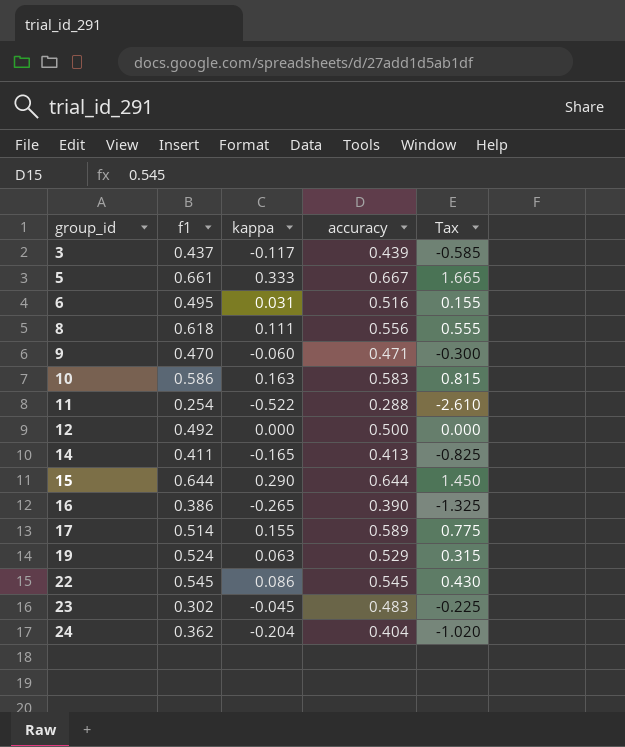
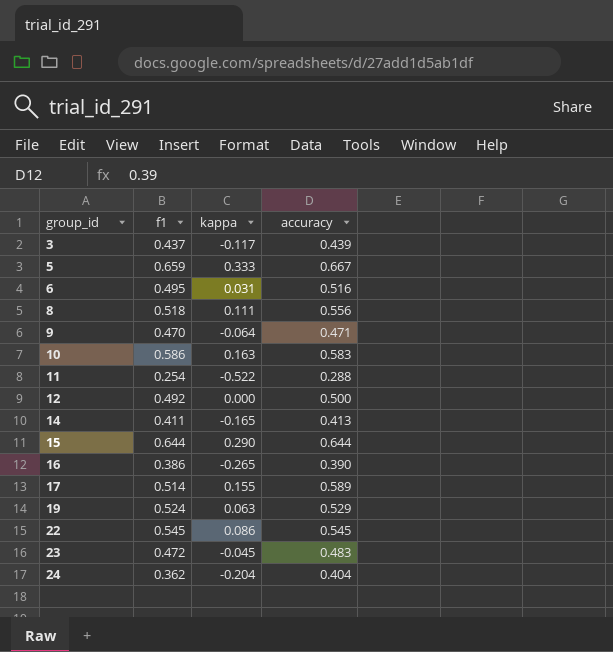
column Tax | formula: [kappa] * 5 -> none
5 | f1: 0.661 -> 0.659
8 | f1: 0.618 -> 0.518
9 | kappa: -0.060 -> -0.064
23 | f1: 0.302 -> 0.472

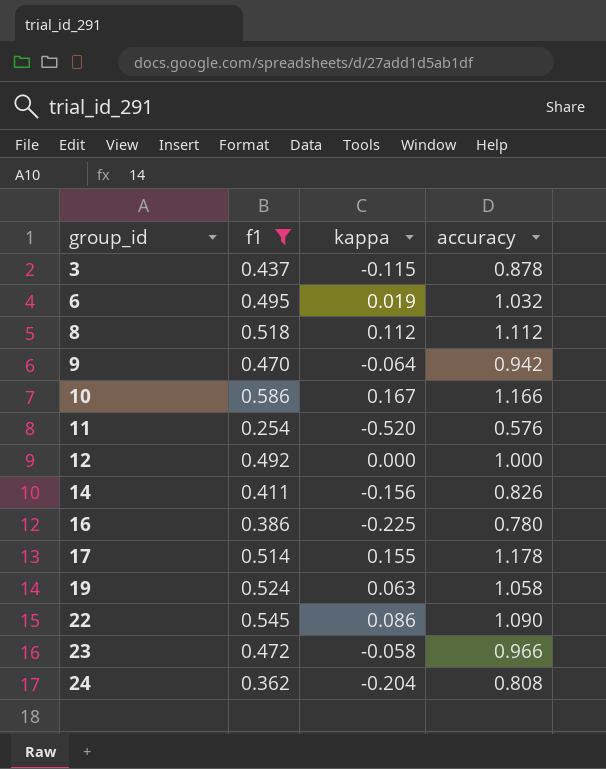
filter: none -> f1 <= 0.586
3 | kappa: -0.117 -> -0.115
3 | accuracy: 0.439 -> 0.878
6 | kappa: 0.031 -> 0.019
6 | accuracy: 0.516 -> 1.032
8 | kappa: 0.111 -> 0.112
8 | accuracy: 0.556 -> 1.112
9 | accuracy: 0.471 -> 0.942
10 | kappa: 0.163 -> 0.167
10 | accuracy: 0.583 -> 1.166
11 | kappa: -0.522 -> -0.520
11 | accuracy: 0.288 -> 0.576
12 | accuracy: 0.500 -> 1.000
14 | kappa: -0.165 -> -0.156
14 | accuracy: 0.413 -> 0.826
16 | kappa: -0.265 -> -0.225
16 | accuracy: 0.390 -> 0.780
17 | accuracy: 0.589 -> 1.178
19 | accuracy: 0.529 -> 1.058
22 | accuracy: 0.545 -> 1.090
23 | kappa: -0.045 -> -0.058
23 | accuracy: 0.483 -> 0.966
24 | accuracy: 0.404 -> 0.808

